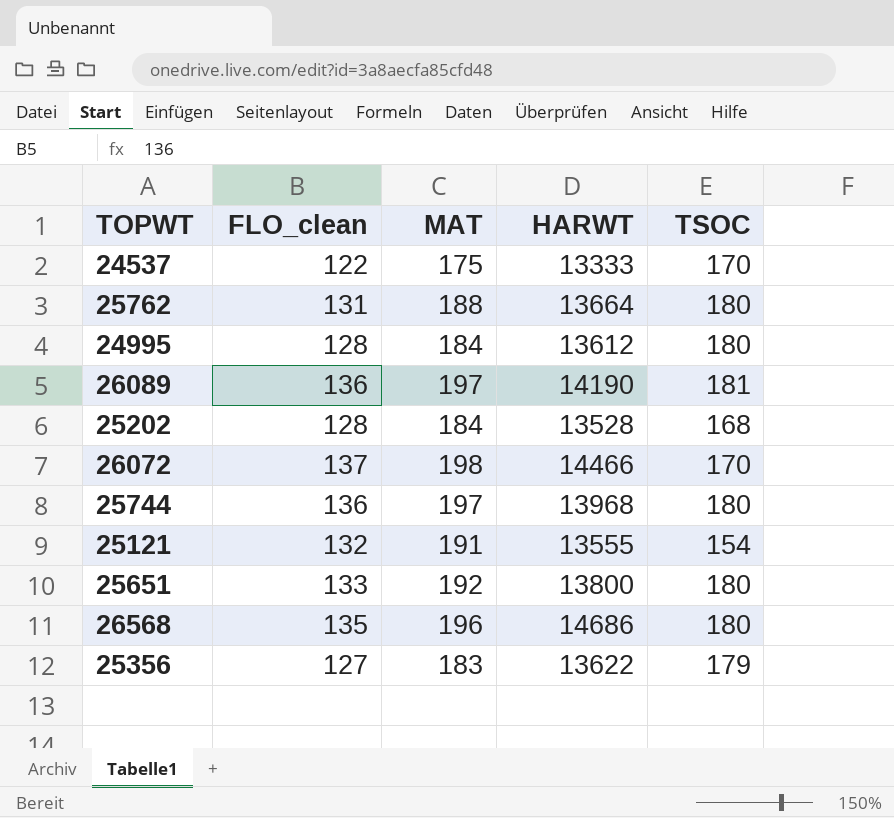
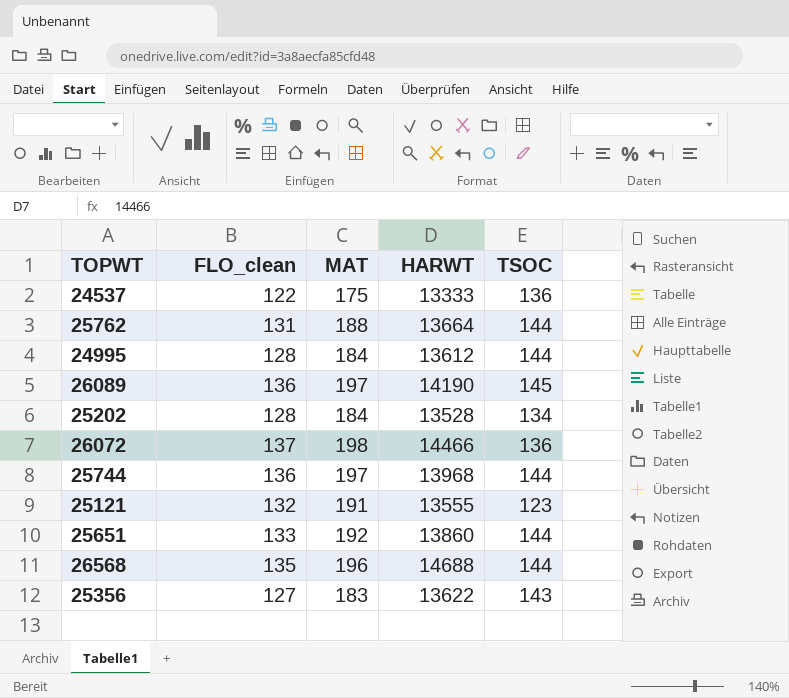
24537 | TSOC: 170 -> 136
25762 | TSOC: 180 -> 144
24995 | TSOC: 180 -> 144
26089 | TSOC: 181 -> 145
25202 | TSOC: 168 -> 134
26072 | TSOC: 170 -> 136
25744 | TSOC: 180 -> 144
25121 | TSOC: 154 -> 123
25651 | HARWT: 13800 -> 13860
25651 | TSOC: 180 -> 144
26568 | HARWT: 14686 -> 14688
26568 | TSOC: 180 -> 144
25356 | TSOC: 179 -> 143

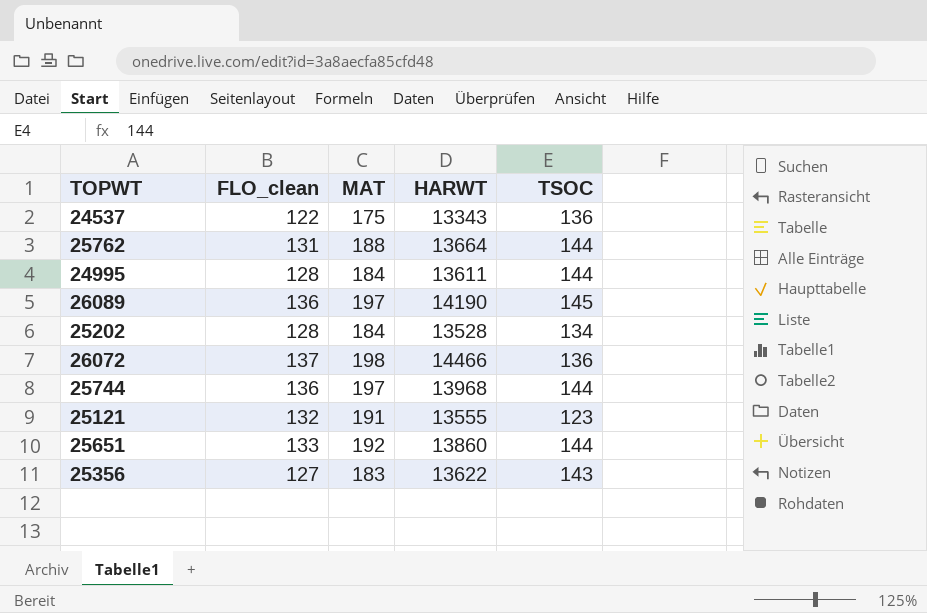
row 26568: 135 | 196 | 14688 | 144 -> none
24537 | HARWT: 13333 -> 13343
24995 | HARWT: 13612 -> 13611

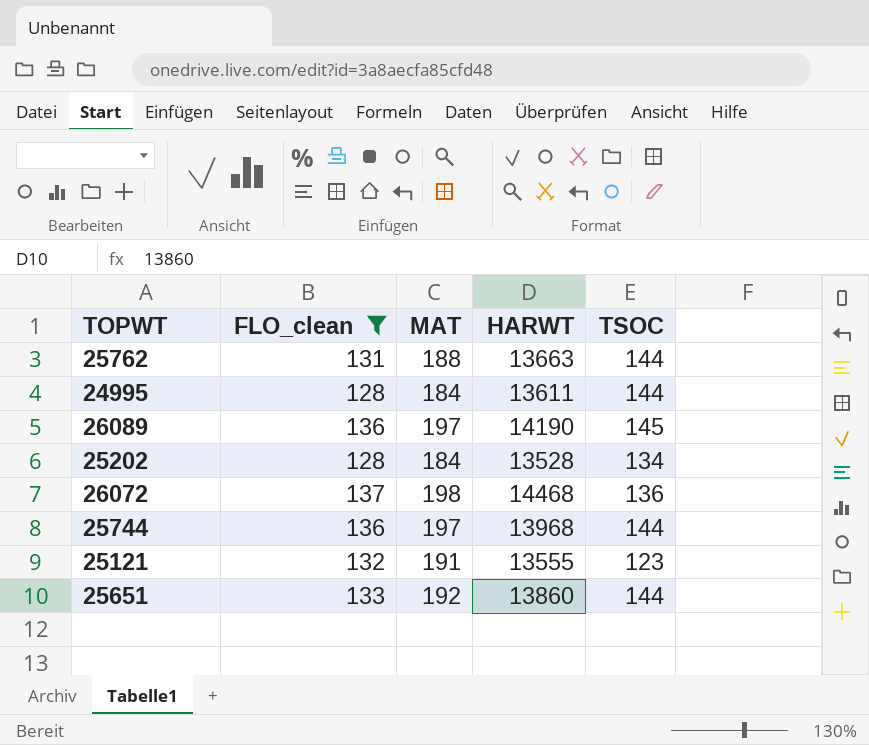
filter: none -> FLO_clean >= 128
25762 | HARWT: 13664 -> 13663
26072 | HARWT: 14466 -> 14468

